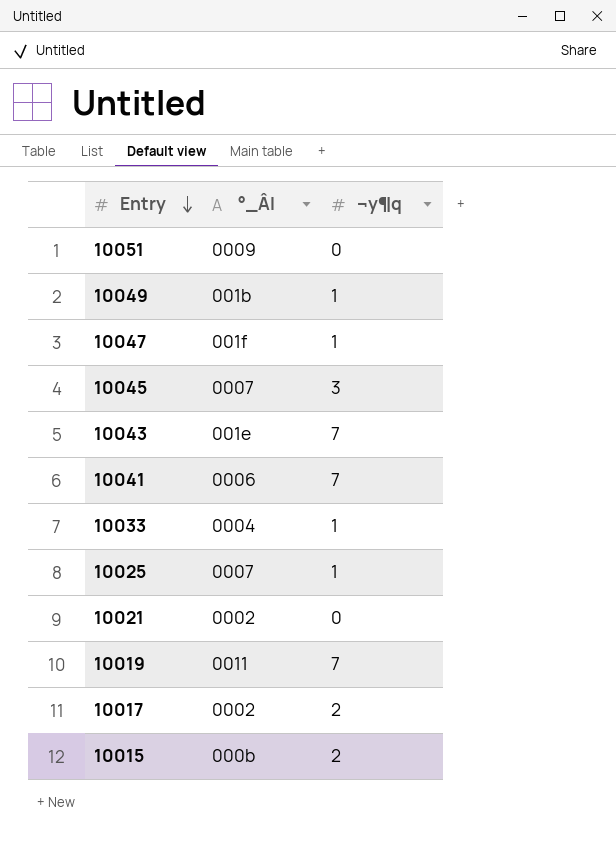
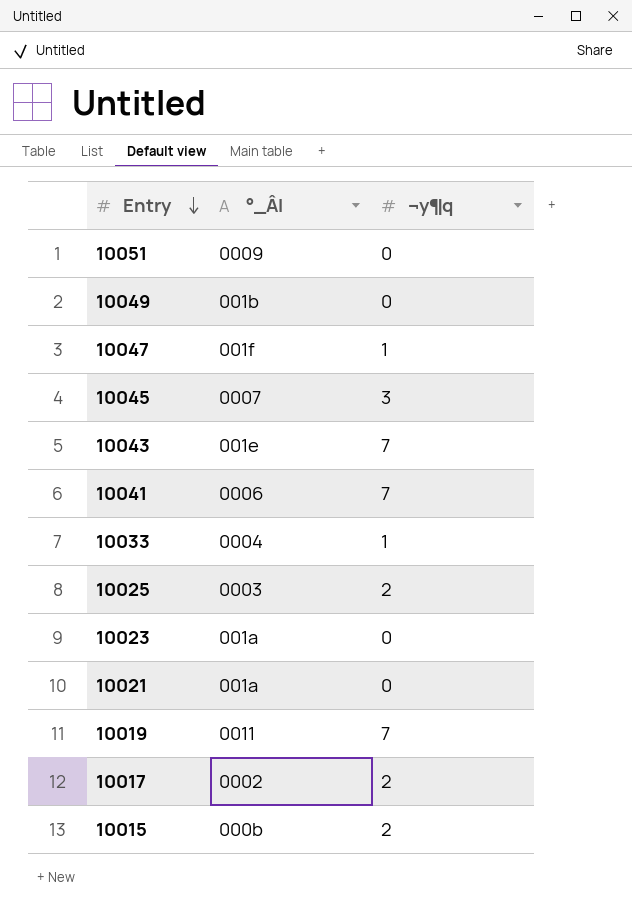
10049 | ¬y¶q: 1 -> 0
10025 | °_ÂI: 0007 -> 0003
10025 | ¬y¶q: 1 -> 2
row 10023: none -> 001a | 0
10021 | °_ÂI: 0002 -> 001a

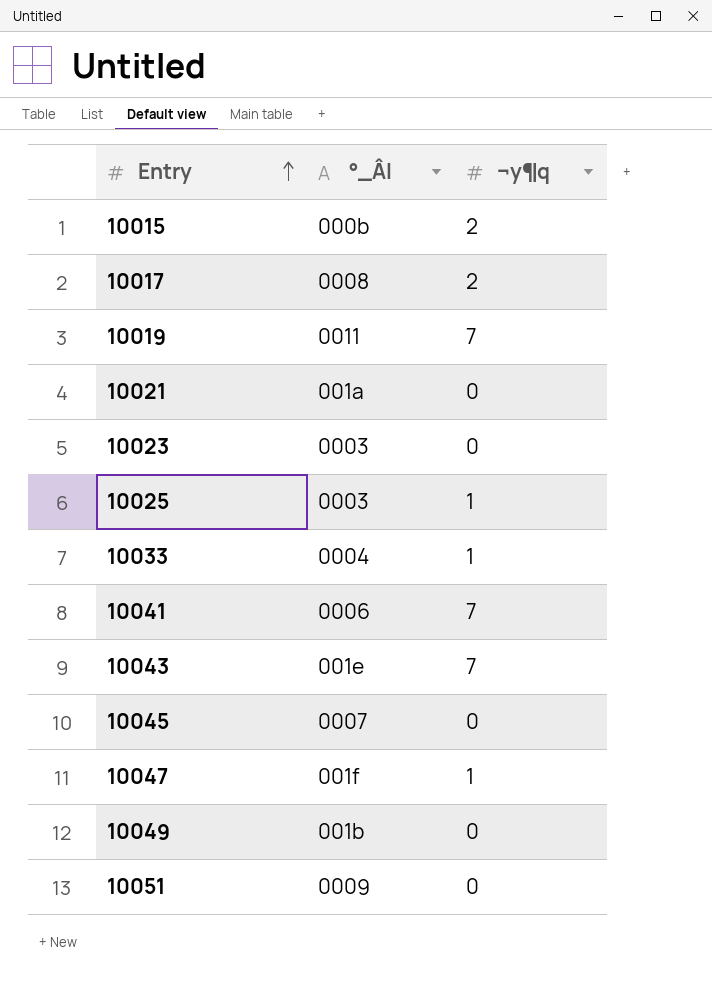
row order: Entry descending -> Entry ascending
10017 | °_ÂI: 0002 -> 0008
10023 | °_ÂI: 001a -> 0003
10025 | ¬y¶q: 2 -> 1
10045 | ¬y¶q: 3 -> 0

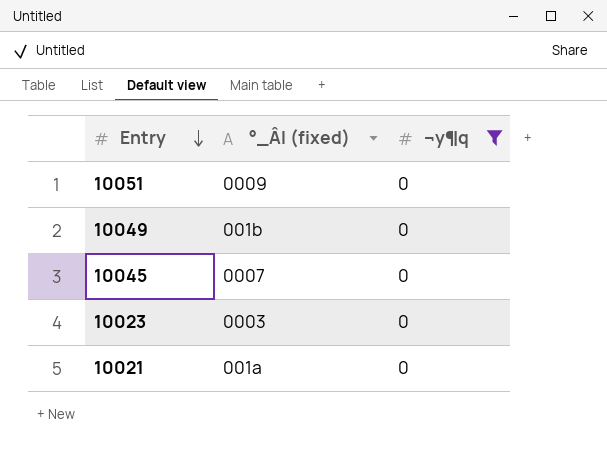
filter: none -> ¬y¶q = 0
row order: Entry ascending -> Entry descending
column name: °_ÂI -> °_ÂI (fixed)

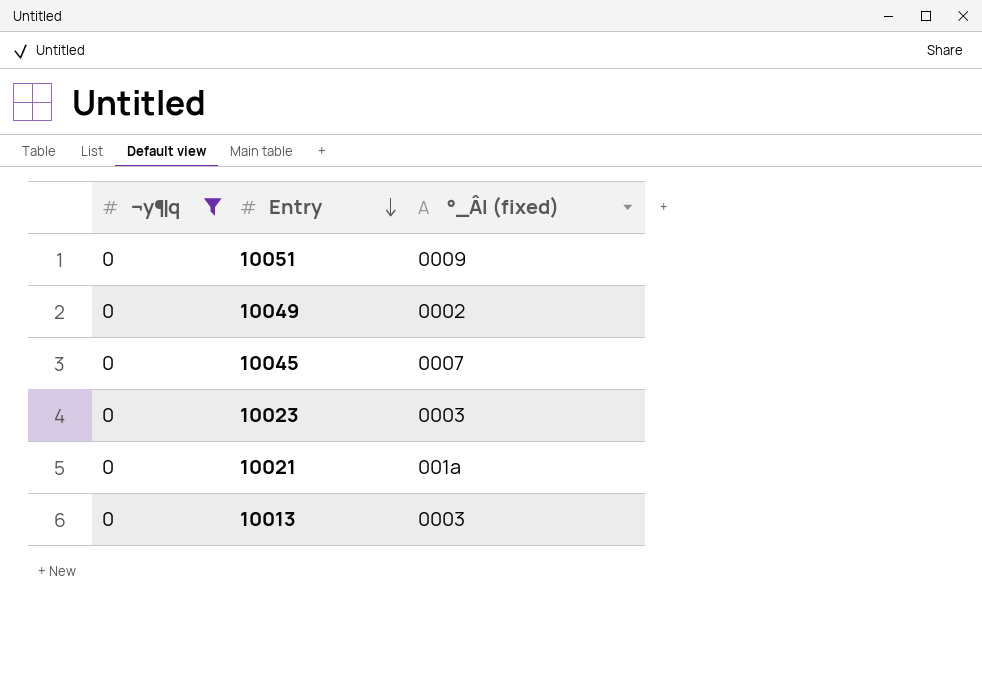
column ¬y¶q | position: 3 -> 1
10049 | °_ÂI (fixed): 001b -> 0002
row 10013: none -> 0 | 0003

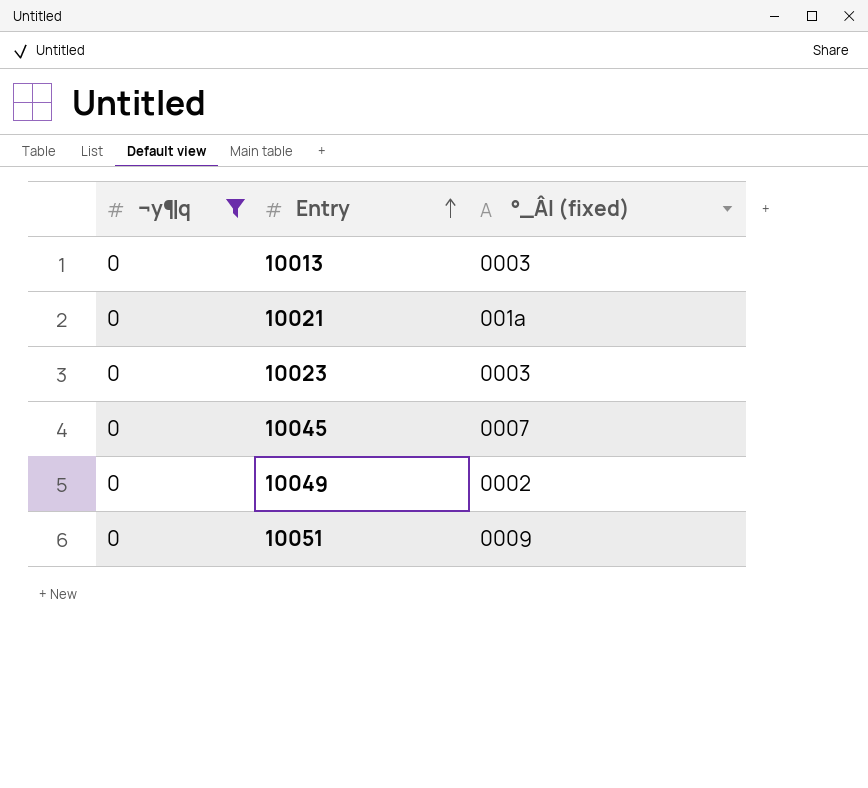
row order: Entry descending -> Entry ascending

